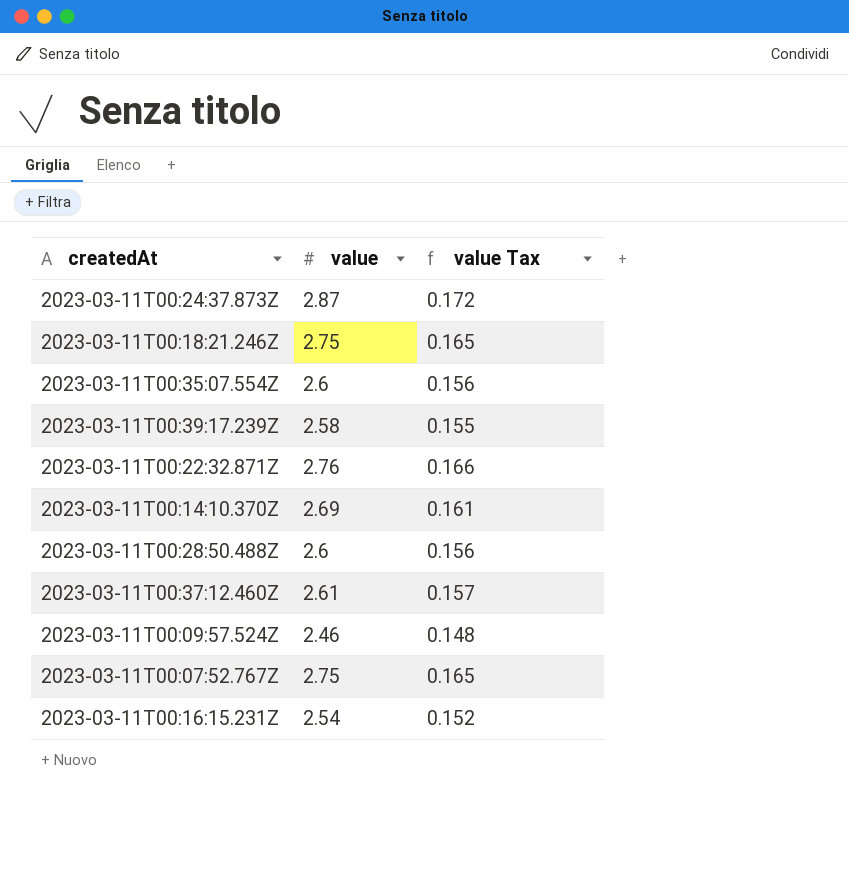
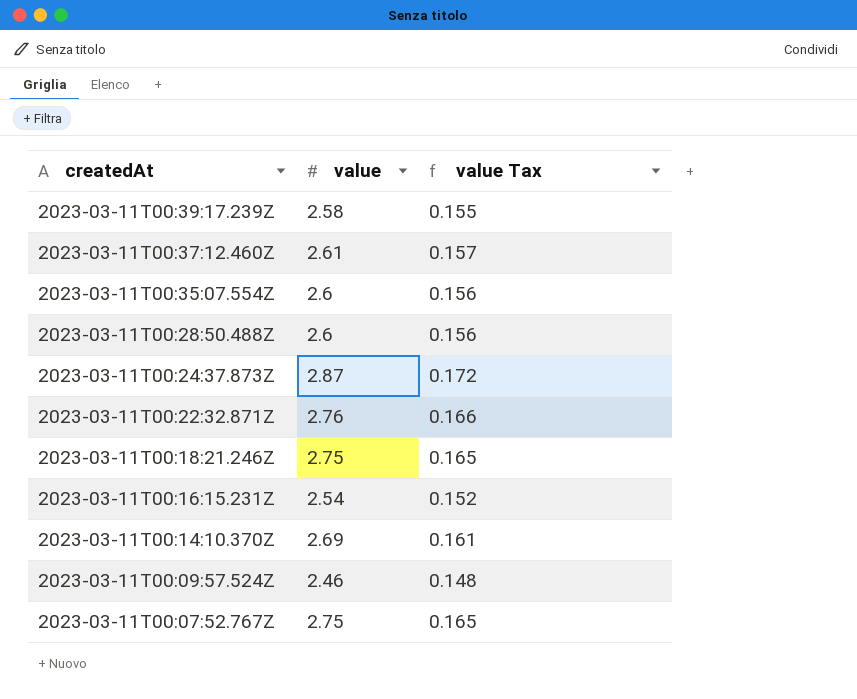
row order: none -> createdAt descending

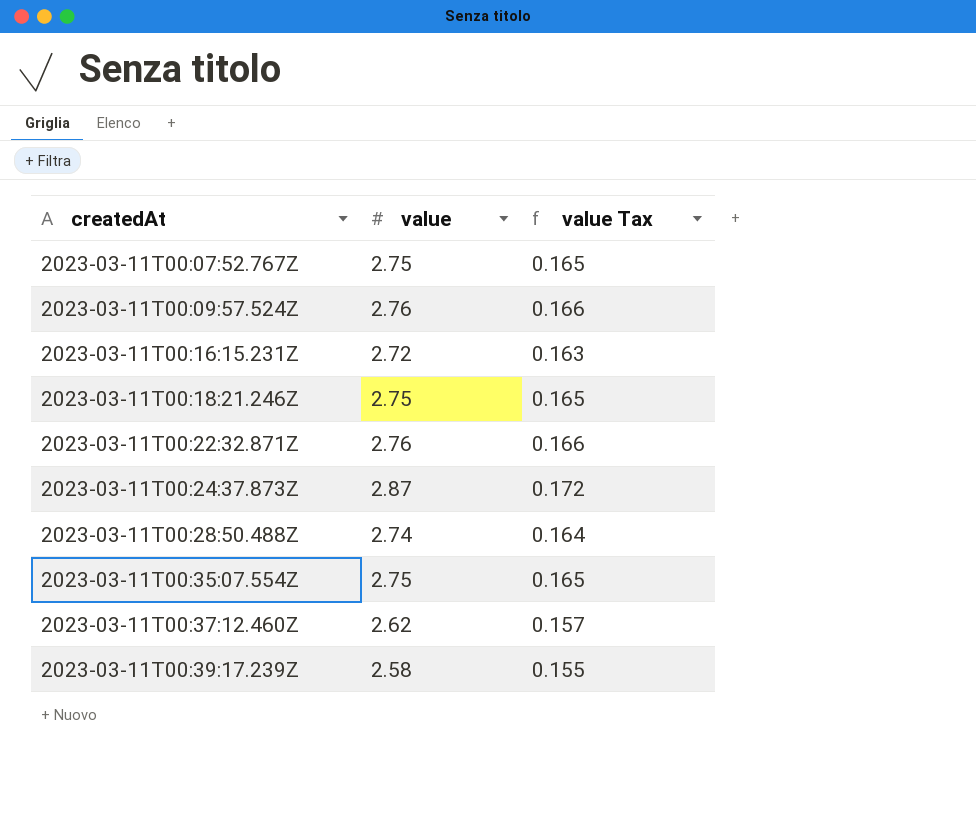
row order: createdAt descending -> createdAt ascending
row 2023-03-11T00:14:10.370Z: 2.69 | 0.161 -> none
2023-03-11T00:09:57.524Z | value: 2.46 -> 2.76
2023-03-11T00:09:57.524Z | value Tax: 0.148 -> 0.166
2023-03-11T00:16:15.231Z | value: 2.54 -> 2.72
2023-03-11T00:16:15.231Z | value Tax: 0.152 -> 0.163
2023-03-11T00:28:50.488Z | value: 2.6 -> 2.74
2023-03-11T00:28:50.488Z | value Tax: 0.156 -> 0.164
2023-03-11T00:35:07.554Z | value: 2.6 -> 2.75
2023-03-11T00:35:07.554Z | value Tax: 0.156 -> 0.165
2023-03-11T00:37:12.460Z | value: 2.61 -> 2.62

